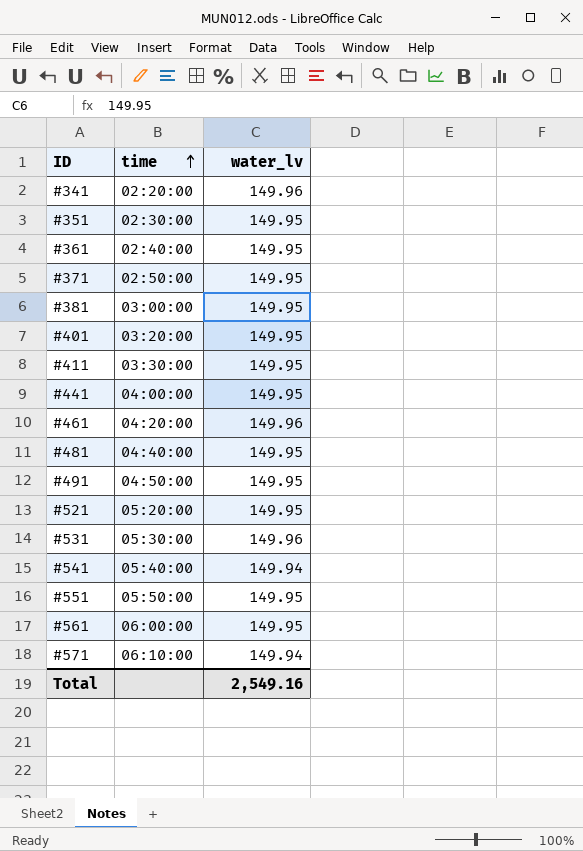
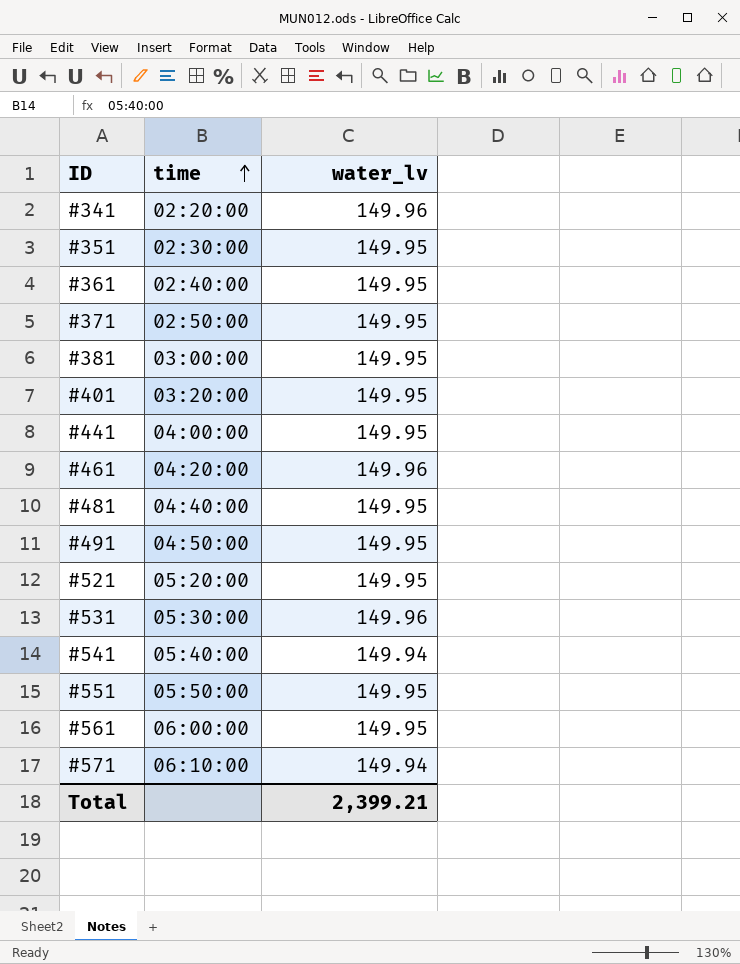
row #411: 03:30:00 | 149.95 -> none
Total | water_lv: 2,549.16 -> 2,399.21

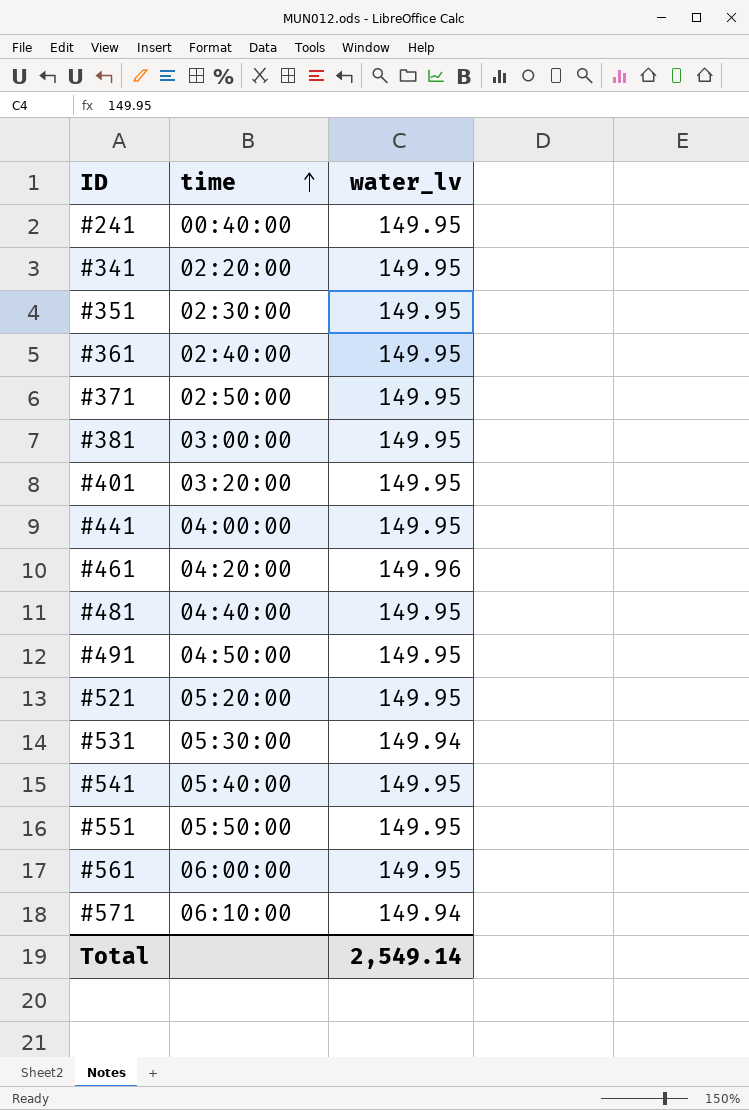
row #241: none -> 00:40:00 | 149.95
#341 | water_lv: 149.96 -> 149.95
#531 | water_lv: 149.96 -> 149.94
#541 | water_lv: 149.94 -> 149.95
Total | water_lv: 2,399.21 -> 2,549.14

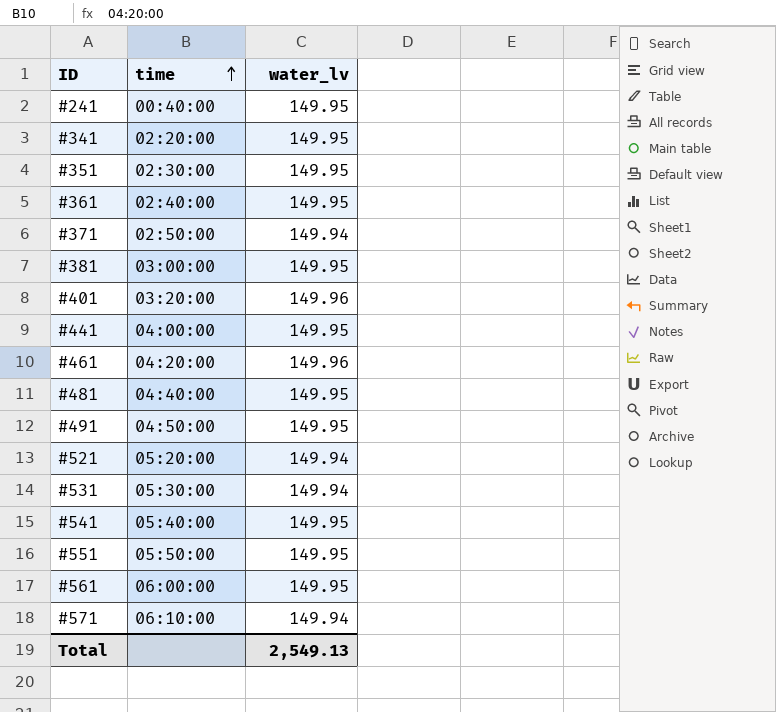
#371 | water_lv: 149.95 -> 149.94
#401 | water_lv: 149.95 -> 149.96
#521 | water_lv: 149.95 -> 149.94
Total | water_lv: 2,549.14 -> 2,549.13

